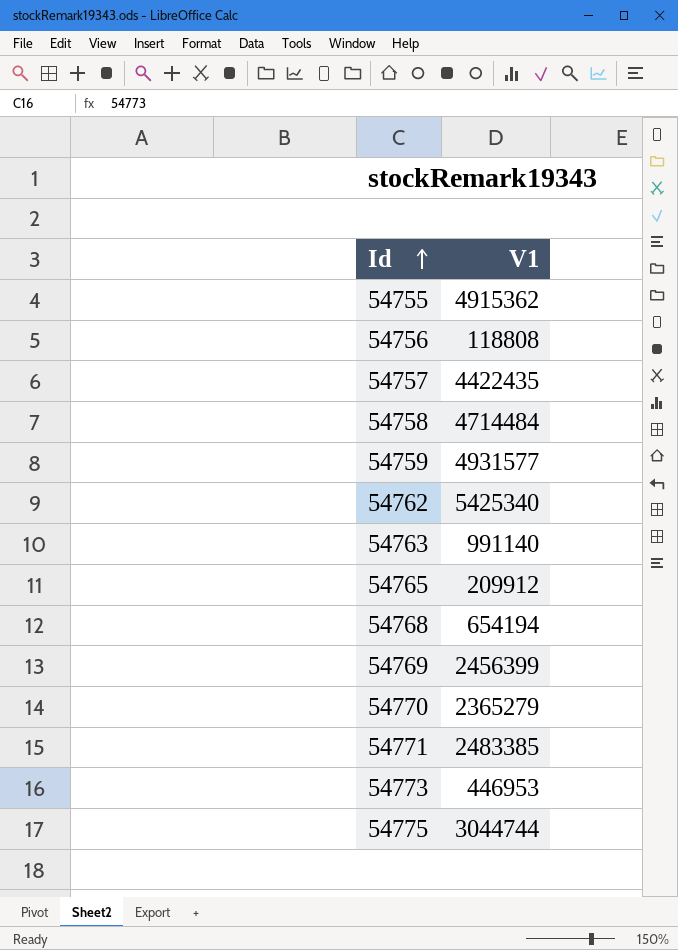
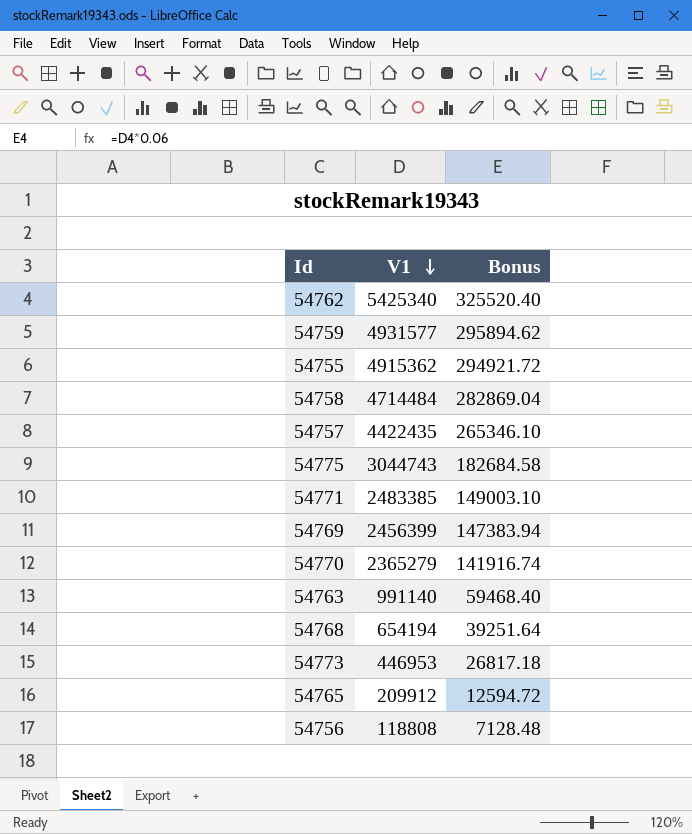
row order: Id ascending -> V1 descending
column Bonus | formula: none -> [V1] * 0.06
54775 | V1: 3044744 -> 3044743

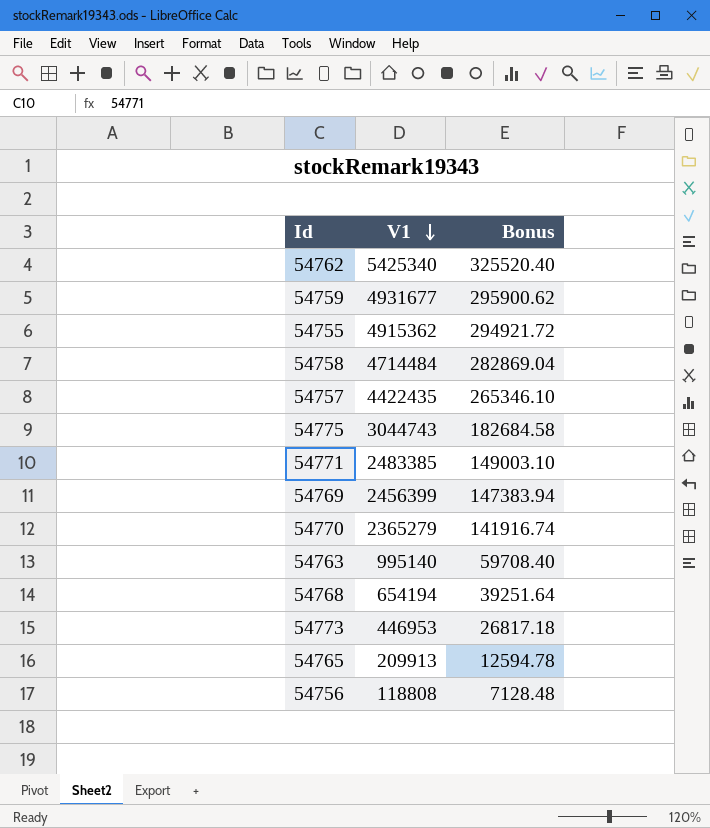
54759 | V1: 4931577 -> 4931677
54759 | Bonus: 295894.62 -> 295900.62
54763 | V1: 991140 -> 995140
54763 | Bonus: 59468.40 -> 59708.40
54765 | V1: 209912 -> 209913
54765 | Bonus: 12594.72 -> 12594.78

